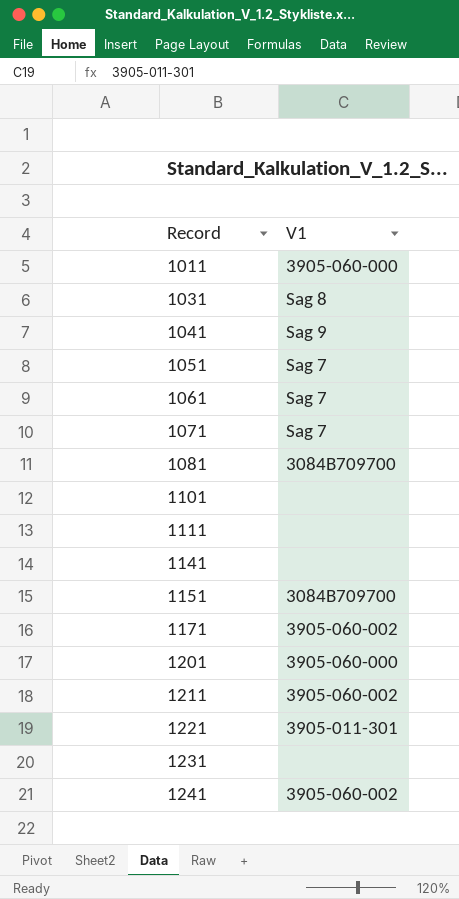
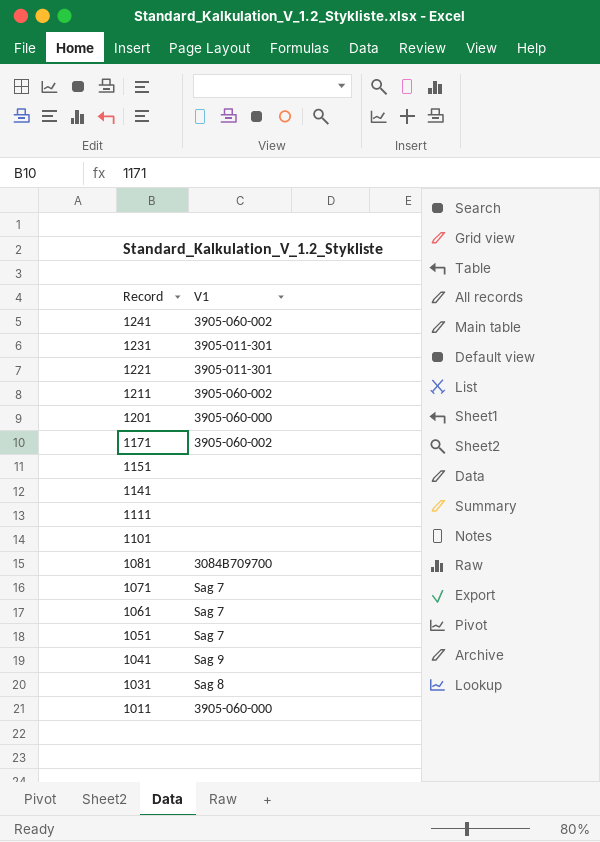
row order: Record ascending -> Record descending
1231 | V1: none -> 3905-011-301
1151 | V1: 3084B709700 -> none

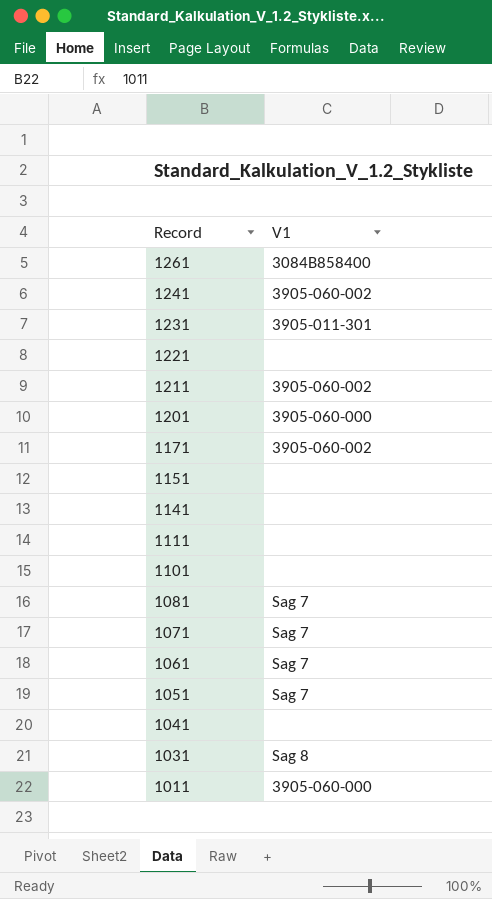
row 1261: none -> 3084B858400
1221 | V1: 3905-011-301 -> none
1081 | V1: 3084B709700 -> Sag 7
1041 | V1: Sag 9 -> none

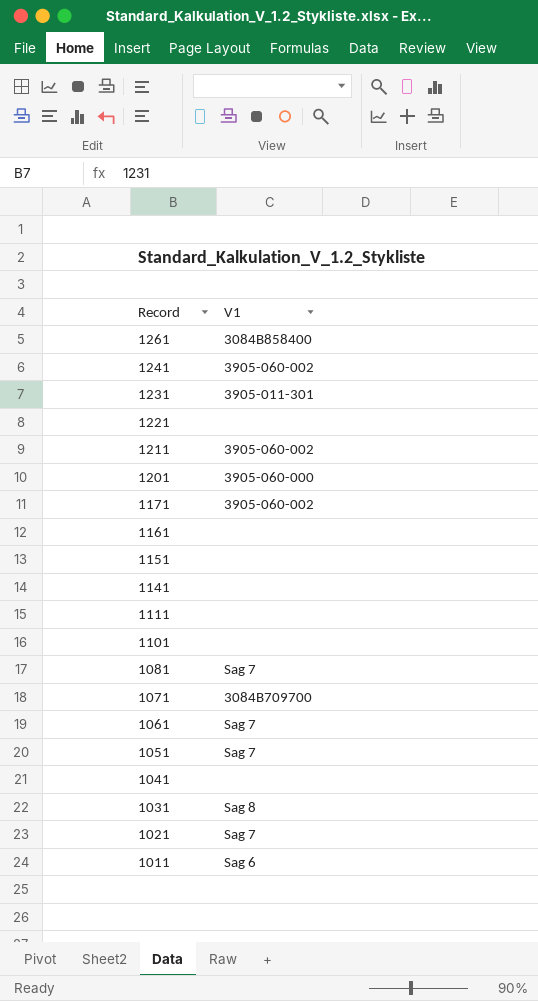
row 1161: none -> none
1071 | V1: Sag 7 -> 3084B709700
row 1021: none -> Sag 7
1011 | V1: 3905-060-000 -> Sag 6

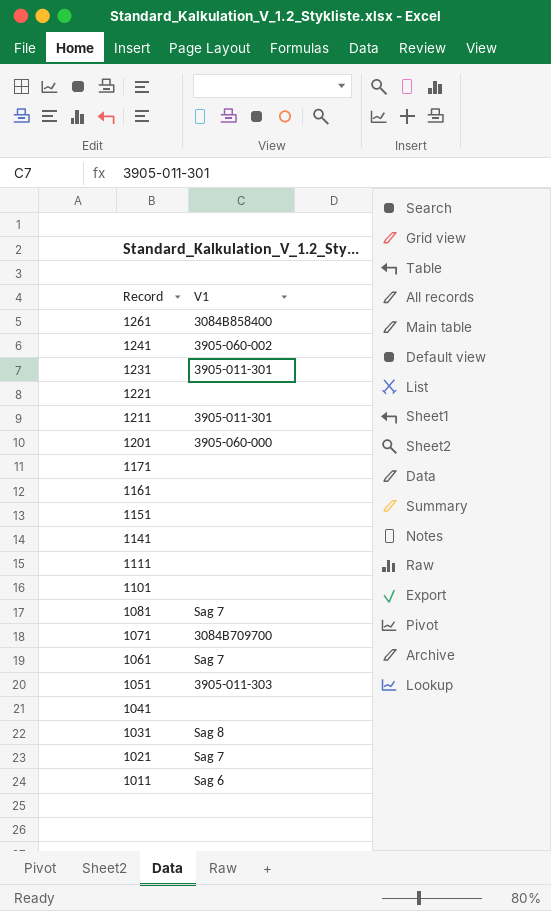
1211 | V1: 3905-060-002 -> 3905-011-301
1171 | V1: 3905-060-002 -> none
1051 | V1: Sag 7 -> 3905-011-303

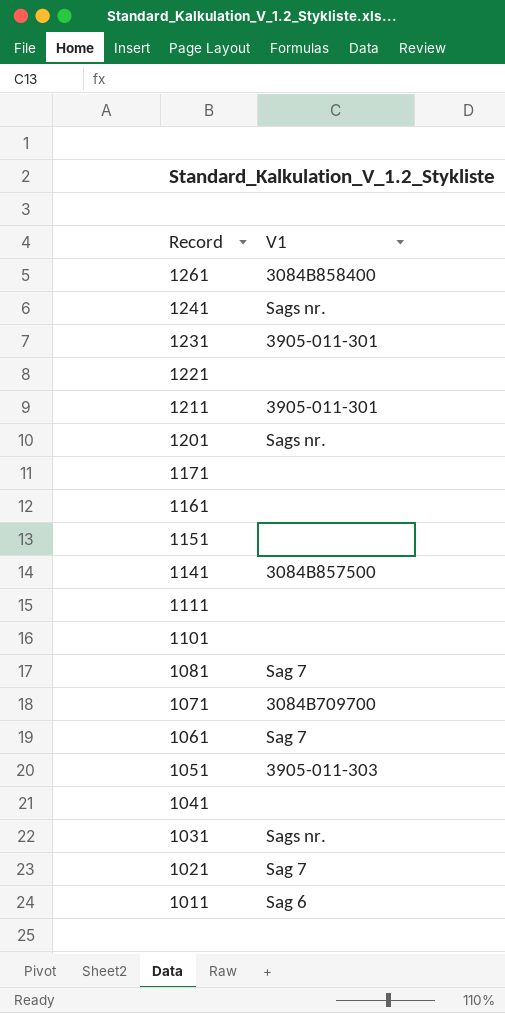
1241 | V1: 3905-060-002 -> Sags nr.
1201 | V1: 3905-060-000 -> Sags nr.
1141 | V1: none -> 3084B857500
1031 | V1: Sag 8 -> Sags nr.

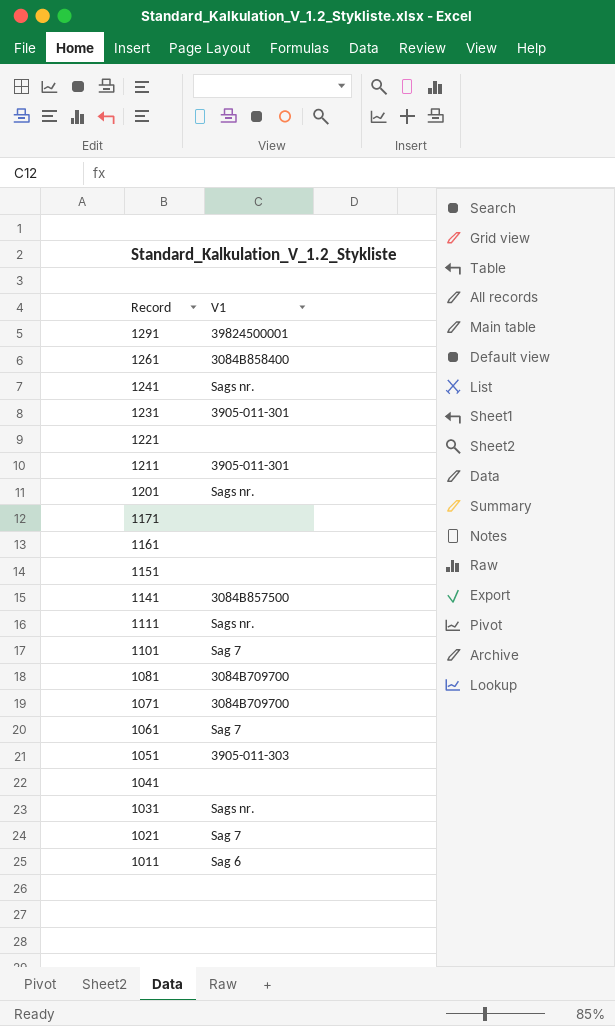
row 1291: none -> 39824500001
1111 | V1: none -> Sags nr.
1101 | V1: none -> Sag 7
1081 | V1: Sag 7 -> 3084B709700

